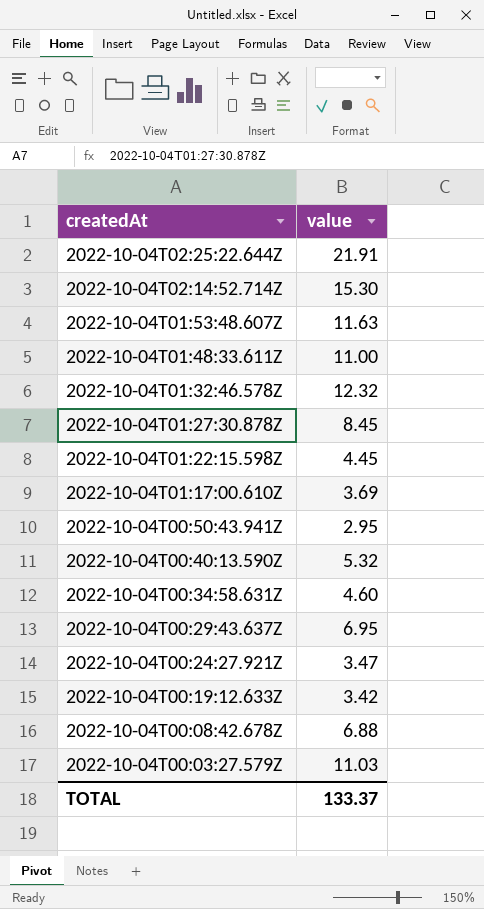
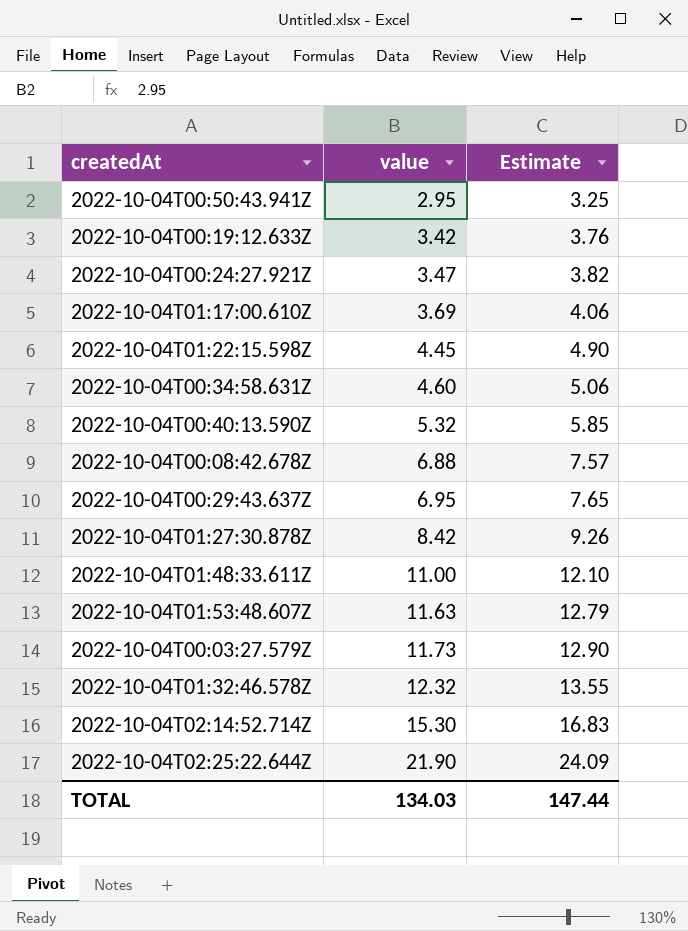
row order: createdAt descending -> value ascending
column Estimate | formula: none -> [value] * 1.1
2022-10-04T01:27:30.878Z | value: 8.45 -> 8.42
2022-10-04T00:03:27.579Z | value: 11.03 -> 11.73
2022-10-04T02:25:22.644Z | value: 21.91 -> 21.90
TOTAL | value: 133.37 -> 134.03

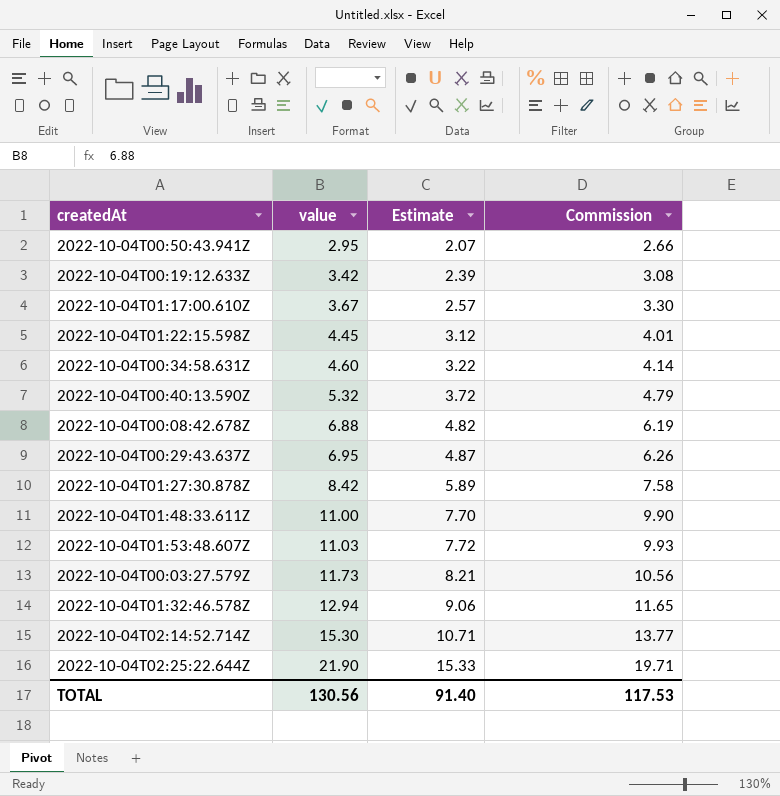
column Estimate | formula: [value] * 1.1 -> [value] * 0.7
column Commission | formula: none -> [value] * 0.9
row 2022-10-04T00:24:27.921Z: 3.47 | 3.82 -> none
2022-10-04T01:17:00.610Z | value: 3.69 -> 3.67
2022-10-04T01:53:48.607Z | value: 11.63 -> 11.03
2022-10-04T01:32:46.578Z | value: 12.32 -> 12.94
TOTAL | value: 134.03 -> 130.56
TOTAL | Estimate: 147.44 -> 91.40

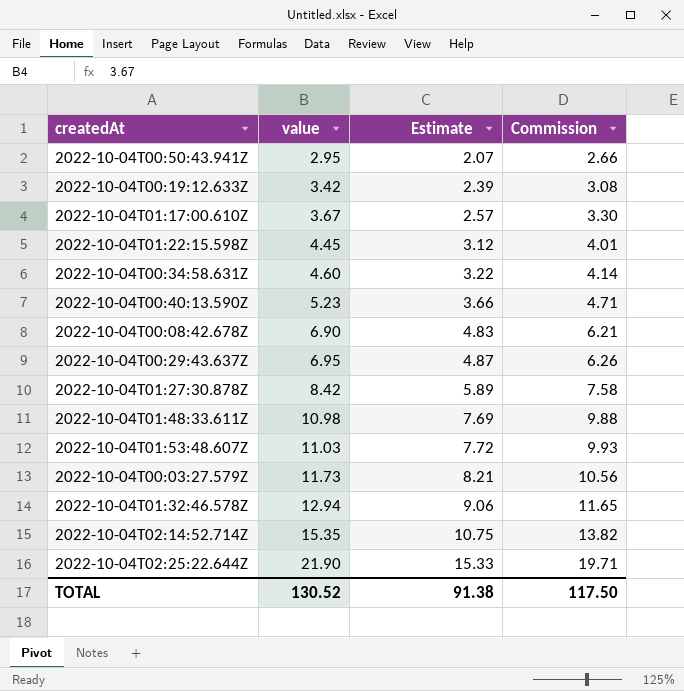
2022-10-04T00:40:13.590Z | value: 5.32 -> 5.23
2022-10-04T00:40:13.590Z | Estimate: 3.72 -> 3.66
2022-10-04T00:40:13.590Z | Commission: 4.79 -> 4.71
2022-10-04T00:08:42.678Z | value: 6.88 -> 6.90
2022-10-04T00:08:42.678Z | Estimate: 4.82 -> 4.83
2022-10-04T00:08:42.678Z | Commission: 6.19 -> 6.21
2022-10-04T01:48:33.611Z | value: 11.00 -> 10.98
2022-10-04T01:48:33.611Z | Estimate: 7.70 -> 7.69
2022-10-04T01:48:33.611Z | Commission: 9.90 -> 9.88
2022-10-04T02:14:52.714Z | value: 15.30 -> 15.35
2022-10-04T02:14:52.714Z | Estimate: 10.71 -> 10.75
2022-10-04T02:14:52.714Z | Commission: 13.77 -> 13.82
TOTAL | value: 130.56 -> 130.52
TOTAL | Estimate: 91.40 -> 91.38
TOTAL | Commission: 117.53 -> 117.50

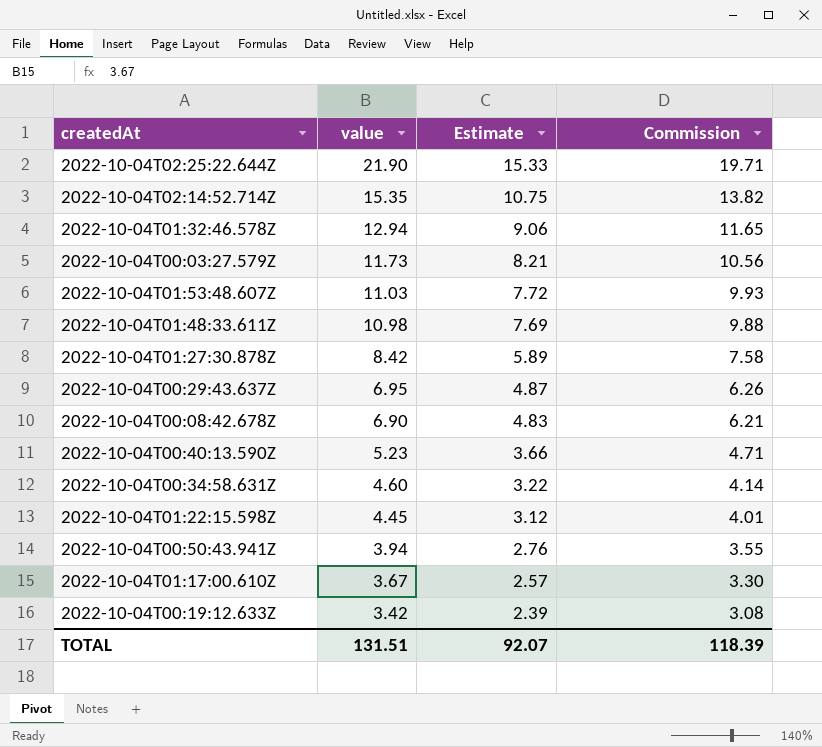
row order: value ascending -> value descending
2022-10-04T00:50:43.941Z | value: 2.95 -> 3.94
2022-10-04T00:50:43.941Z | Estimate: 2.07 -> 2.76
2022-10-04T00:50:43.941Z | Commission: 2.66 -> 3.55
TOTAL | value: 130.52 -> 131.51
TOTAL | Estimate: 91.38 -> 92.07
TOTAL | Commission: 117.50 -> 118.39

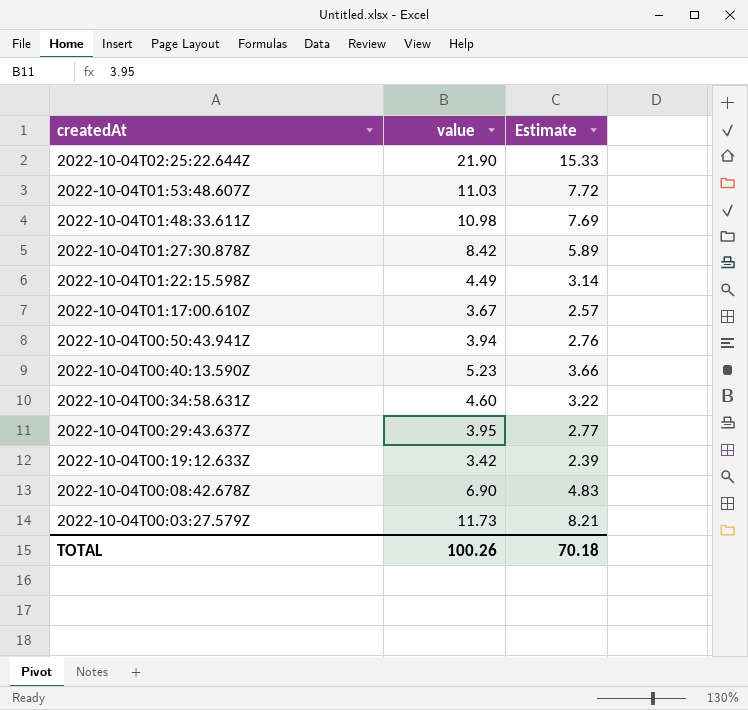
row order: value descending -> createdAt descending
column Commission | formula: [value] * 0.9 -> none
row 2022-10-04T02:14:52.714Z: 15.35 | 10.75 | 13.82 -> none
row 2022-10-04T01:32:46.578Z: 12.94 | 9.06 | 11.65 -> none
2022-10-04T01:22:15.598Z | value: 4.45 -> 4.49
2022-10-04T01:22:15.598Z | Estimate: 3.12 -> 3.14
2022-10-04T00:29:43.637Z | value: 6.95 -> 3.95
2022-10-04T00:29:43.637Z | Estimate: 4.87 -> 2.77
TOTAL | value: 131.51 -> 100.26
TOTAL | Estimate: 92.07 -> 70.18

